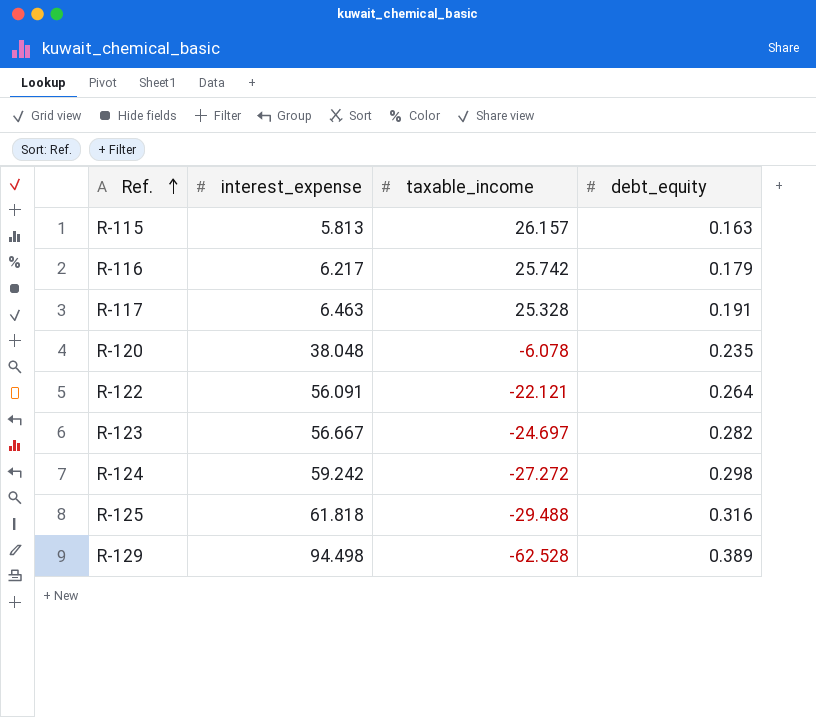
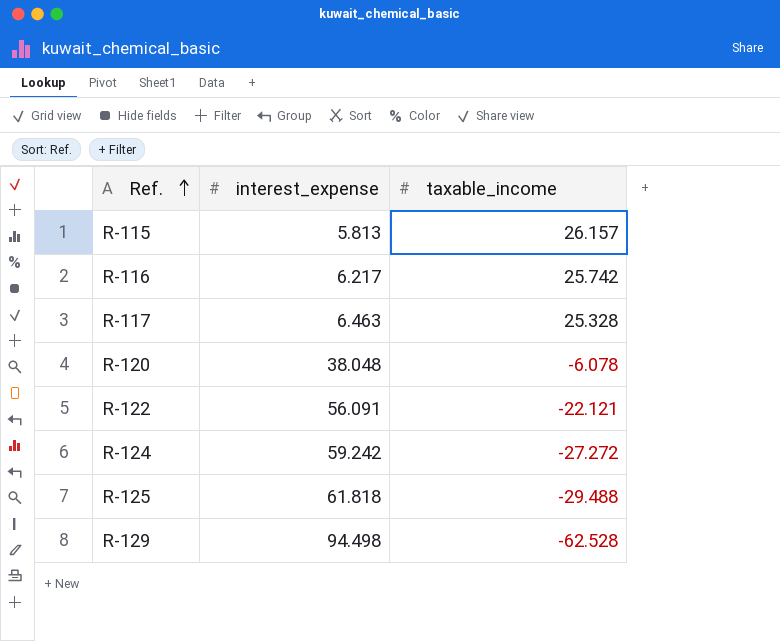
column debt_equity | position: 4 -> none
row R-123: 56.667 | -24.697 | 0.282 -> none

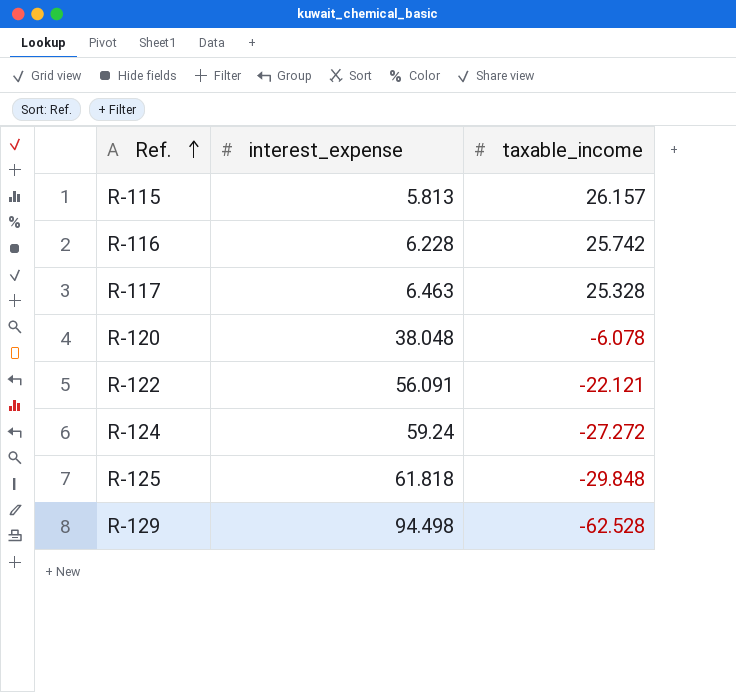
R-116 | interest_expense: 6.217 -> 6.228
R-124 | interest_expense: 59.242 -> 59.24
R-125 | taxable_income: -29.488 -> -29.848

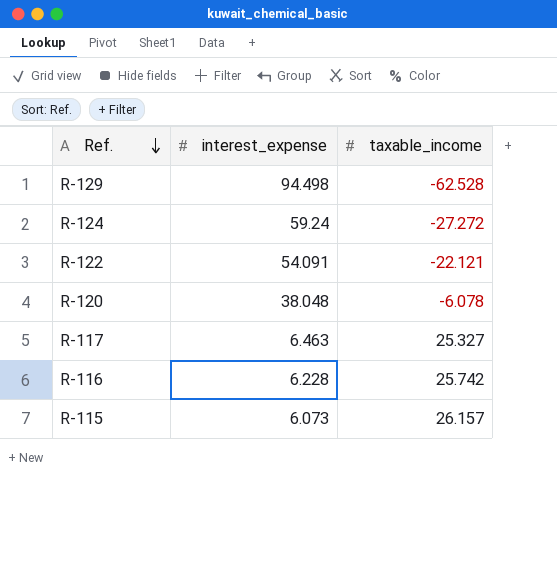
row order: Ref. ascending -> Ref. descending
row R-125: 61.818 | -29.848 -> none
R-122 | interest_expense: 56.091 -> 54.091
R-117 | taxable_income: 25.328 -> 25.327
R-115 | interest_expense: 5.813 -> 6.073

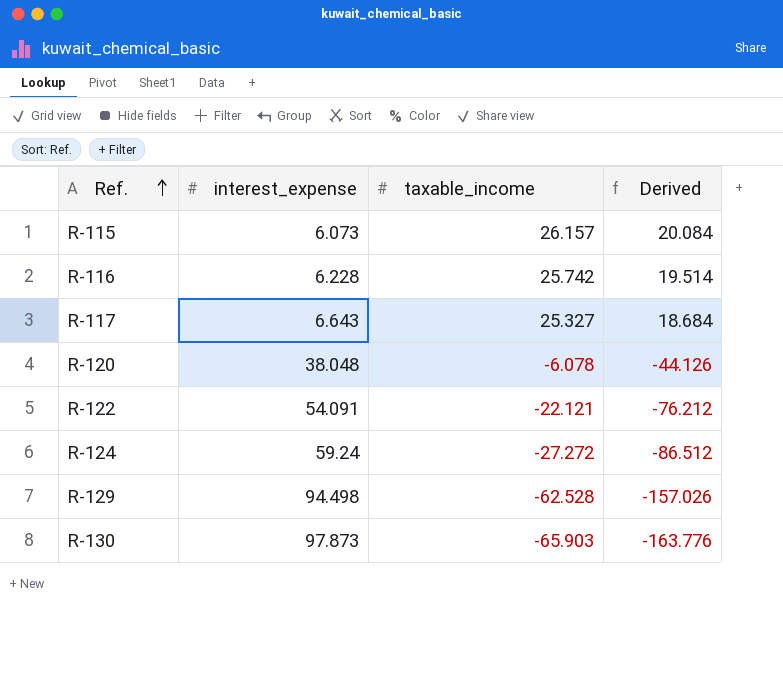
row order: Ref. descending -> Ref. ascending
column Derived | formula: none -> [taxable_income] - [interest_expense]
R-117 | interest_expense: 6.463 -> 6.643
row R-130: none -> 97.873 | -65.903 | -163.776

